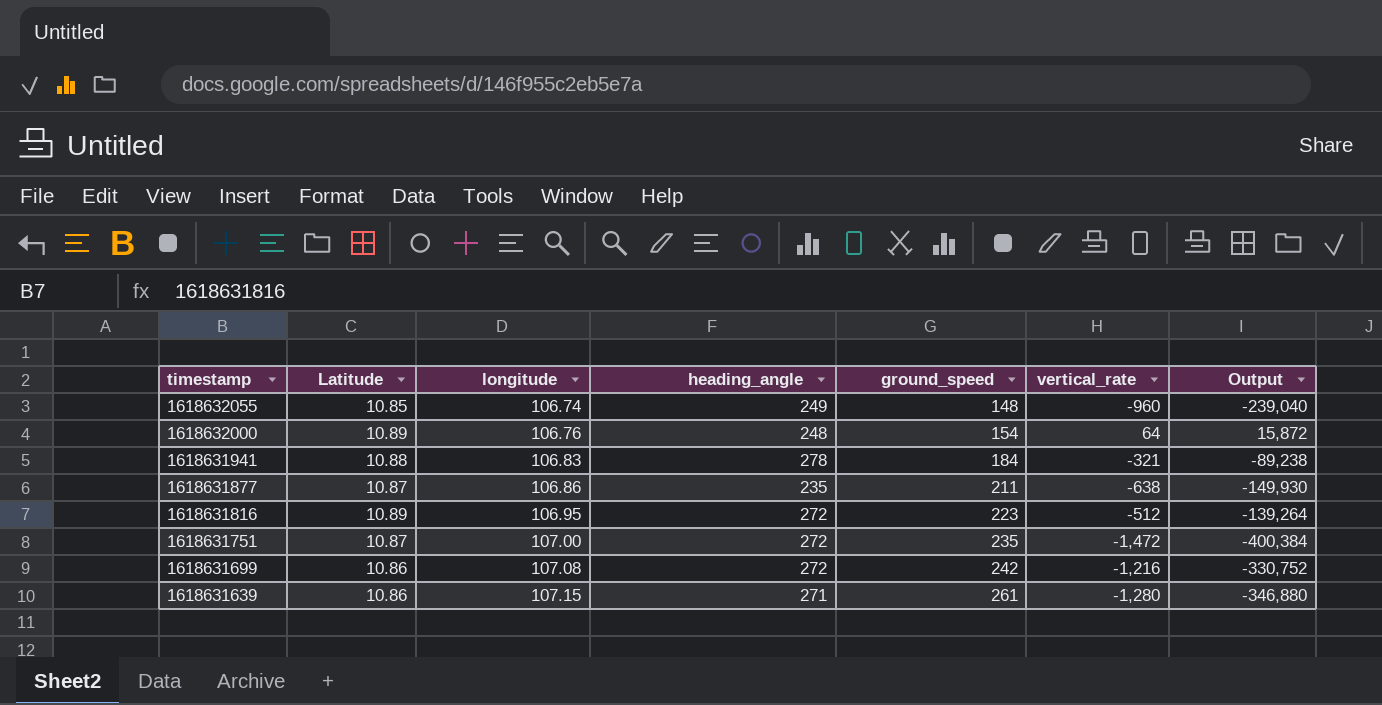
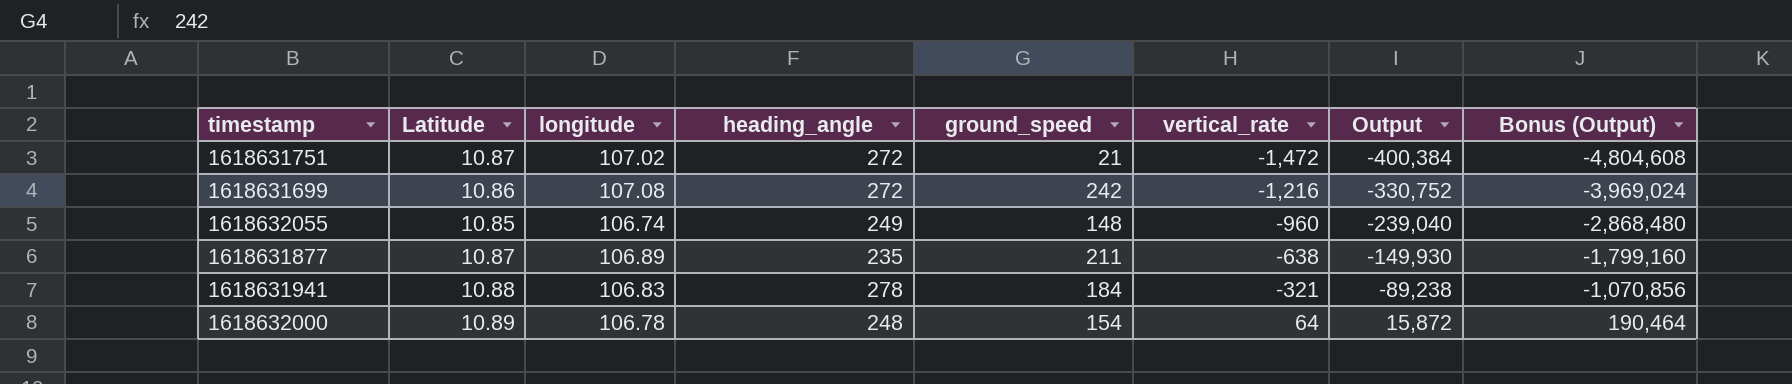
row order: timestamp descending -> vertical_rate ascending
column Bonus (Output) | formula: none -> [Output] * 12
row 1618631816: 10.89 | 106.95 | 272 | 223 | -512 | -139,264 -> none
row 1618631639: 10.86 | 107.15 | 271 | 261 | -1,280 | -346,880 -> none
1618631751 | longitude: 107.00 -> 107.02
1618631751 | ground_speed: 235 -> 21
1618631877 | longitude: 106.86 -> 106.89
1618632000 | longitude: 106.76 -> 106.78

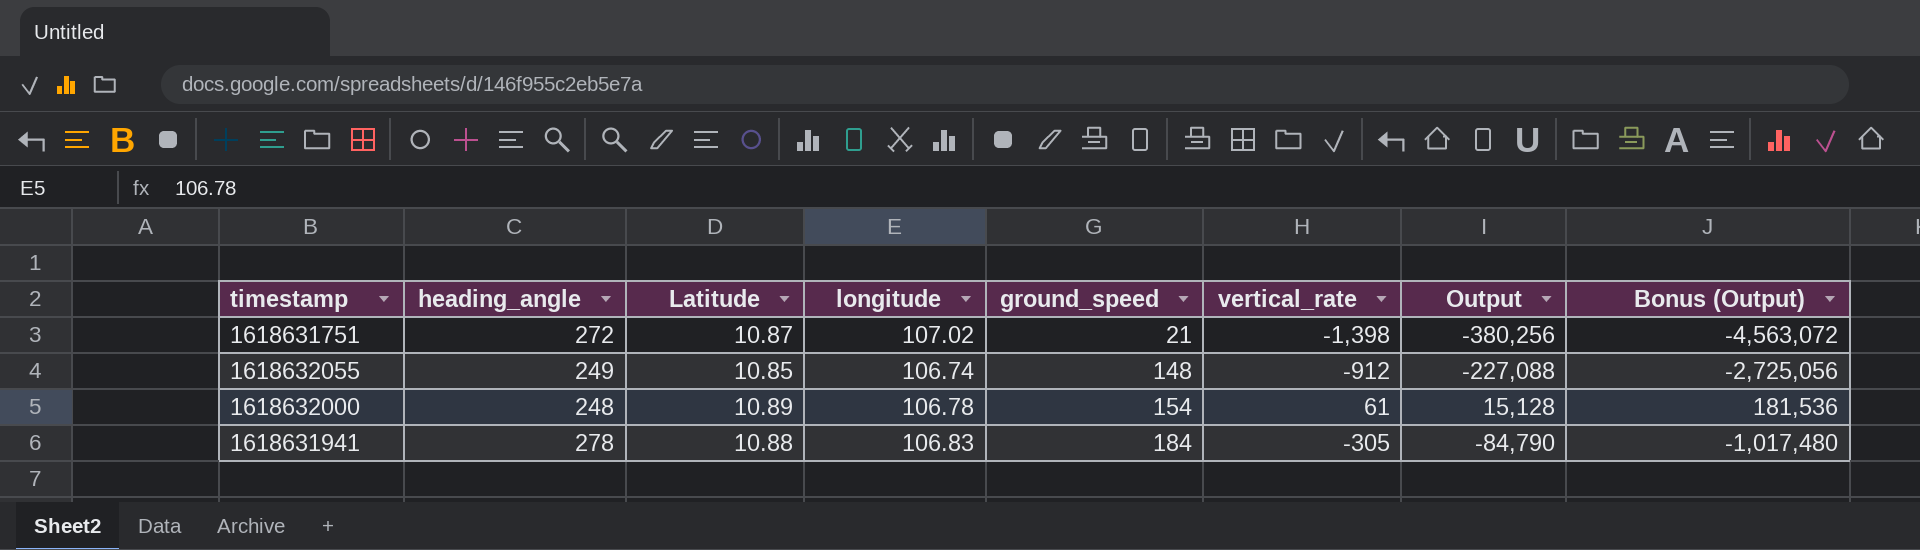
row order: vertical_rate ascending -> ground_speed ascending
column heading_angle | position: 4 -> 2
row 1618631699: 10.86 | 107.08 | 272 | 242 | -1,216 | -330,752 | -3,969,024 -> none
row 1618631877: 10.87 | 106.89 | 235 | 211 | -638 | -149,930 | -1,799,160 -> none
1618631751 | vertical_rate: -1,472 -> -1,398
1618631751 | Output: -400,384 -> -380,256
1618631751 | Bonus (Output): -4,804,608 -> -4,563,072
1618632055 | vertical_rate: -960 -> -912
1618632055 | Output: -239,040 -> -227,088
1618632055 | Bonus (Output): -2,868,480 -> -2,725,056
1618632000 | vertical_rate: 64 -> 61
1618632000 | Output: 15,872 -> 15,128
1618632000 | Bonus (Output): 190,464 -> 181,536
1618631941 | vertical_rate: -321 -> -305
1618631941 | Output: -89,238 -> -84,790
1618631941 | Bonus (Output): -1,070,856 -> -1,017,480

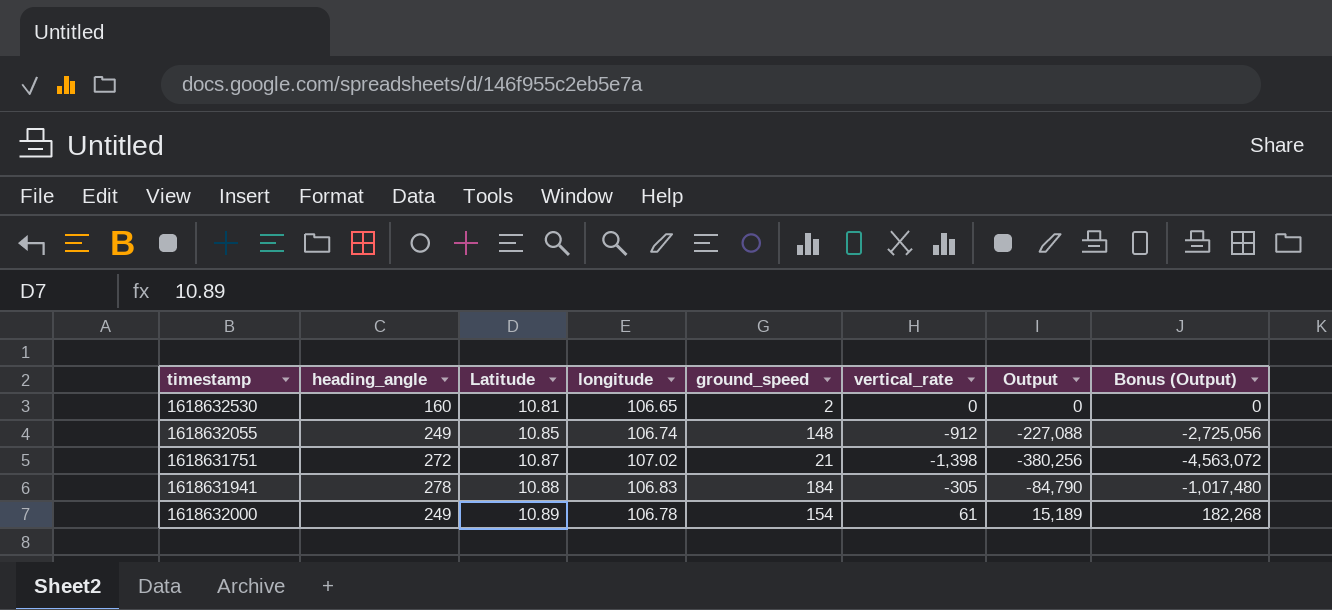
row order: ground_speed ascending -> Latitude ascending
row 1618632530: none -> 160 | 10.81 | 106.65 | 2 | 0 | 0 | 0
1618632000 | heading_angle: 248 -> 249
1618632000 | Output: 15,128 -> 15,189
1618632000 | Bonus (Output): 181,536 -> 182,268

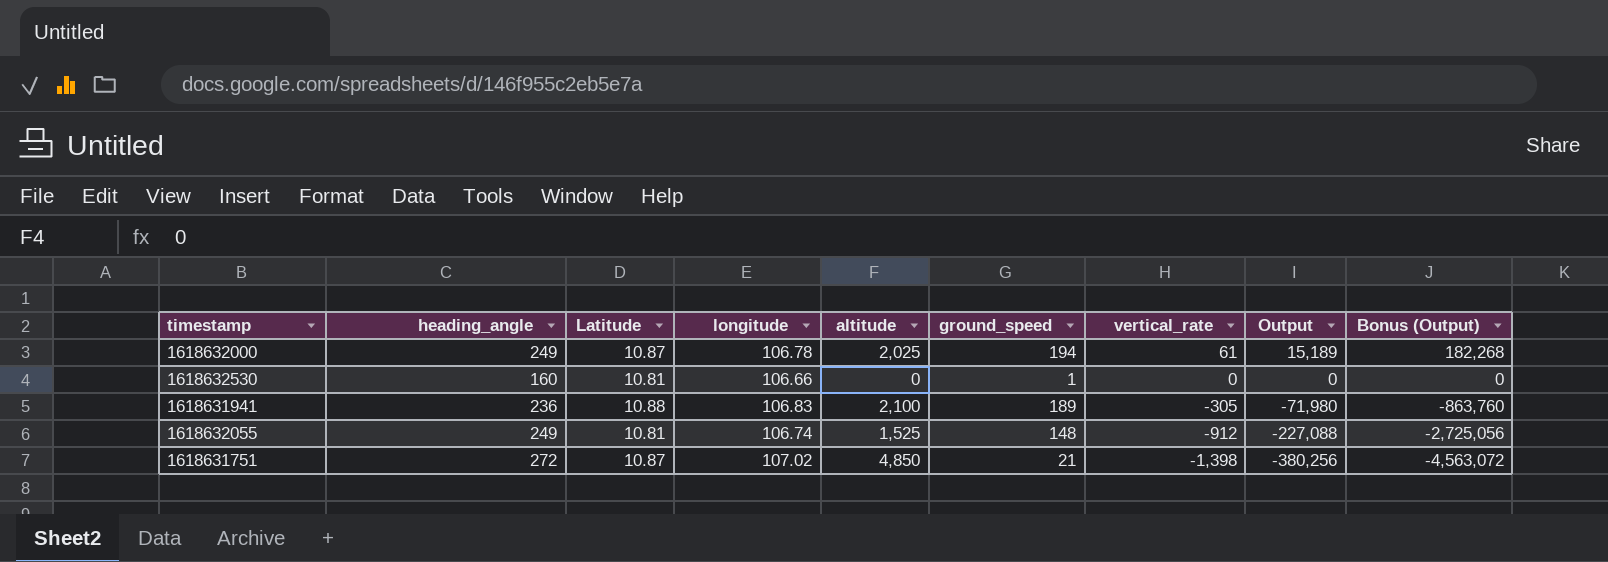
row order: Latitude ascending -> vertical_rate descending
column altitude | position: none -> 5
1618632000 | Latitude: 10.89 -> 10.87
1618632000 | ground_speed: 154 -> 194
1618632530 | longitude: 106.65 -> 106.66
1618632530 | ground_speed: 2 -> 1
1618631941 | heading_angle: 278 -> 236
1618631941 | ground_speed: 184 -> 189
1618631941 | Output: -84,790 -> -71,980
1618631941 | Bonus (Output): -1,017,480 -> -863,760
1618632055 | Latitude: 10.85 -> 10.81

